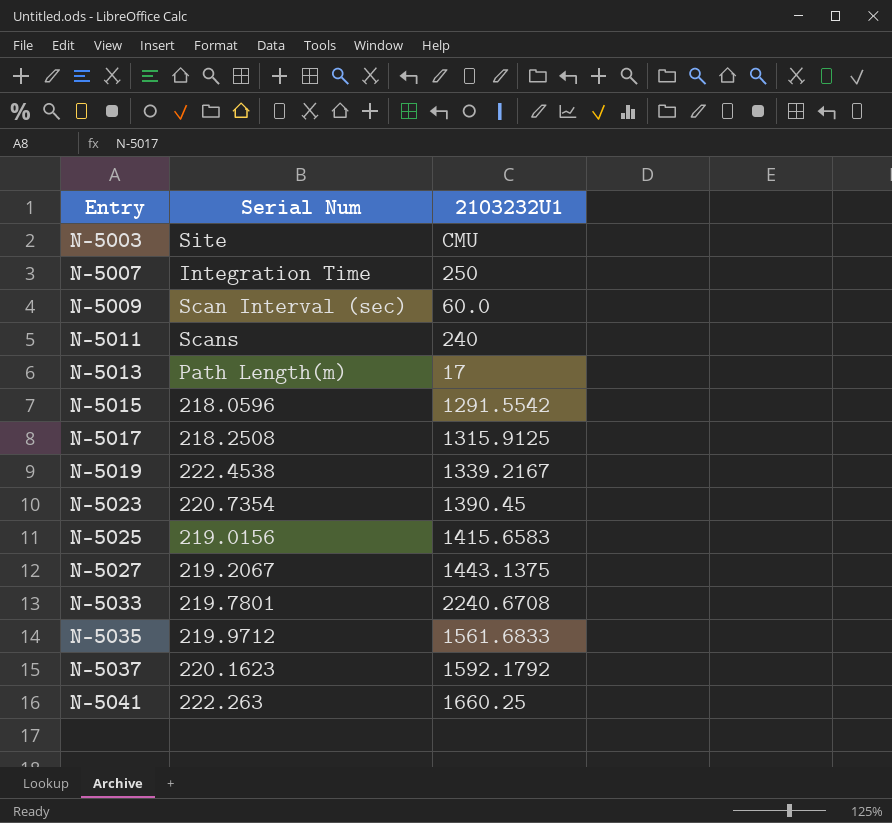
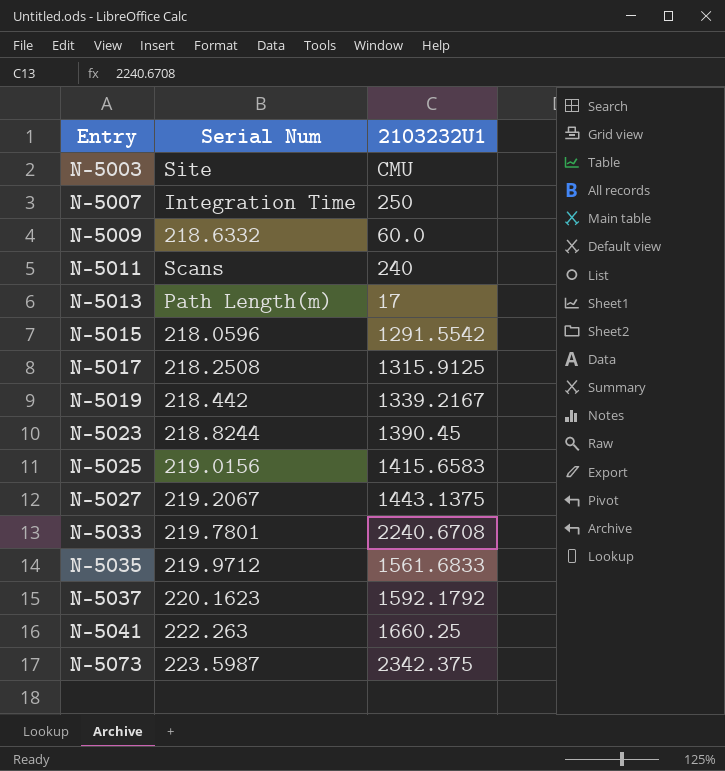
N-5009 | Serial Num: Scan Interval (sec) -> 218.6332
N-5019 | Serial Num: 222.4538 -> 218.442
N-5023 | Serial Num: 220.7354 -> 218.8244
row N-5073: none -> 223.5987 | 2342.375

